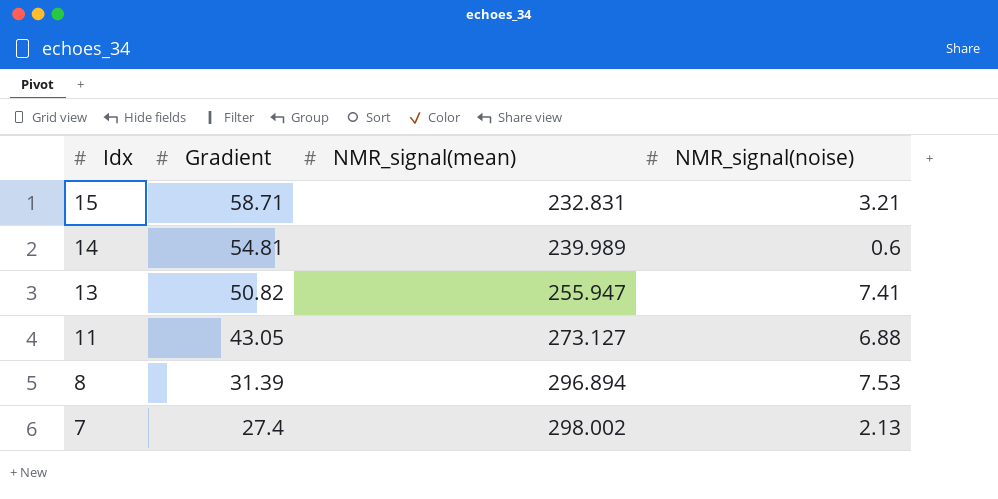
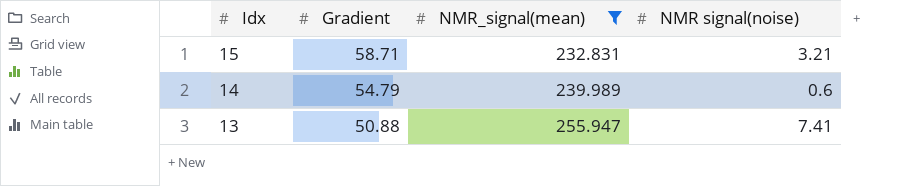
filter: none -> NMR_signal(mean) <= 255.947
column name: NMR_signal(noise) -> NMR signal(noise)
14 | Gradient: 54.81 -> 54.79
13 | Gradient: 50.82 -> 50.88

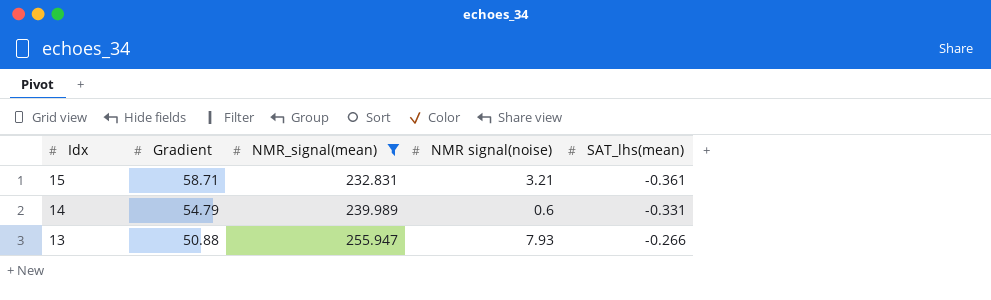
column SAT_lhs(mean) | position: none -> 5
13 | NMR signal(noise): 7.41 -> 7.93

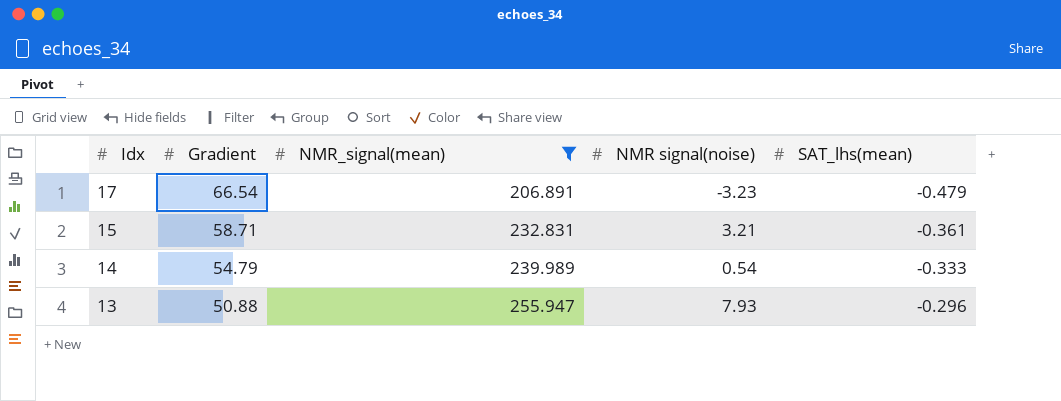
row 17: none -> 66.54 | 206.891 | -3.23 | -0.479
14 | NMR signal(noise): 0.6 -> 0.54
14 | SAT_lhs(mean): -0.331 -> -0.333
13 | SAT_lhs(mean): -0.266 -> -0.296

